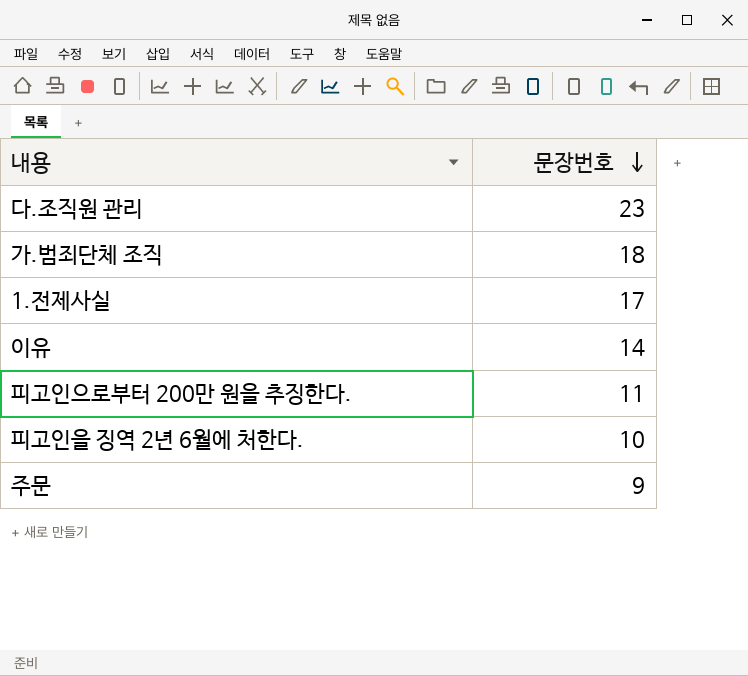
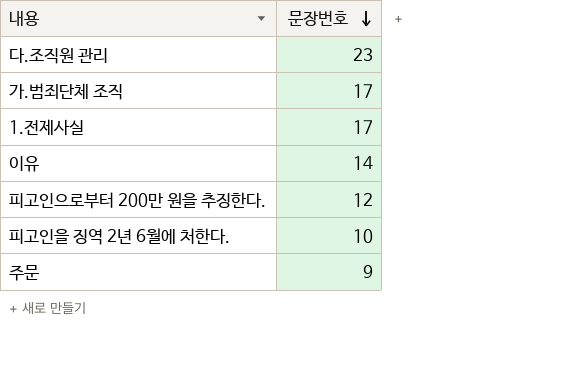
가.범죄단체 조직 | 문장번호: 18 -> 17
피고인으로부터 200만 원을 추징한다. | 문장번호: 11 -> 12

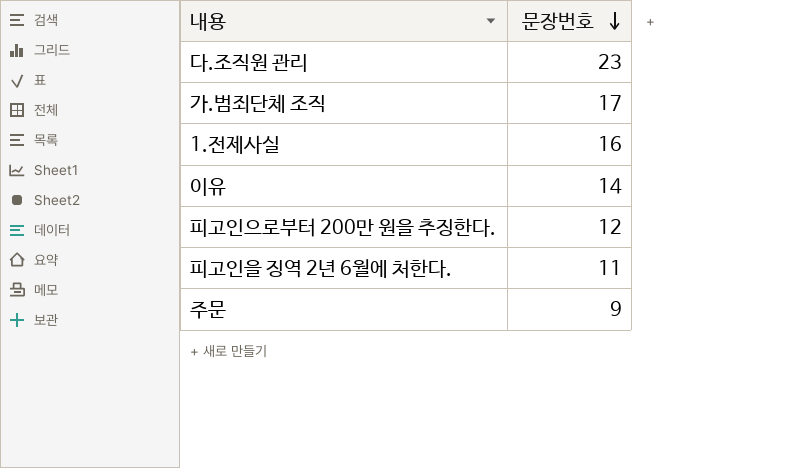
1.전제사실 | 문장번호: 17 -> 16
피고인을 징역 2년 6월에 처한다. | 문장번호: 10 -> 11

